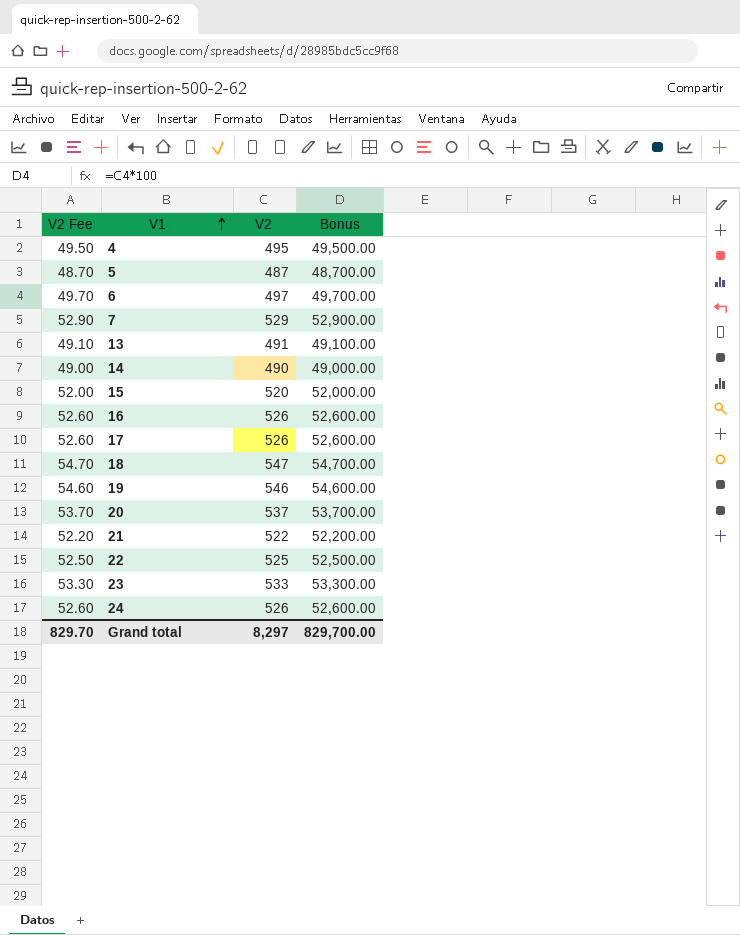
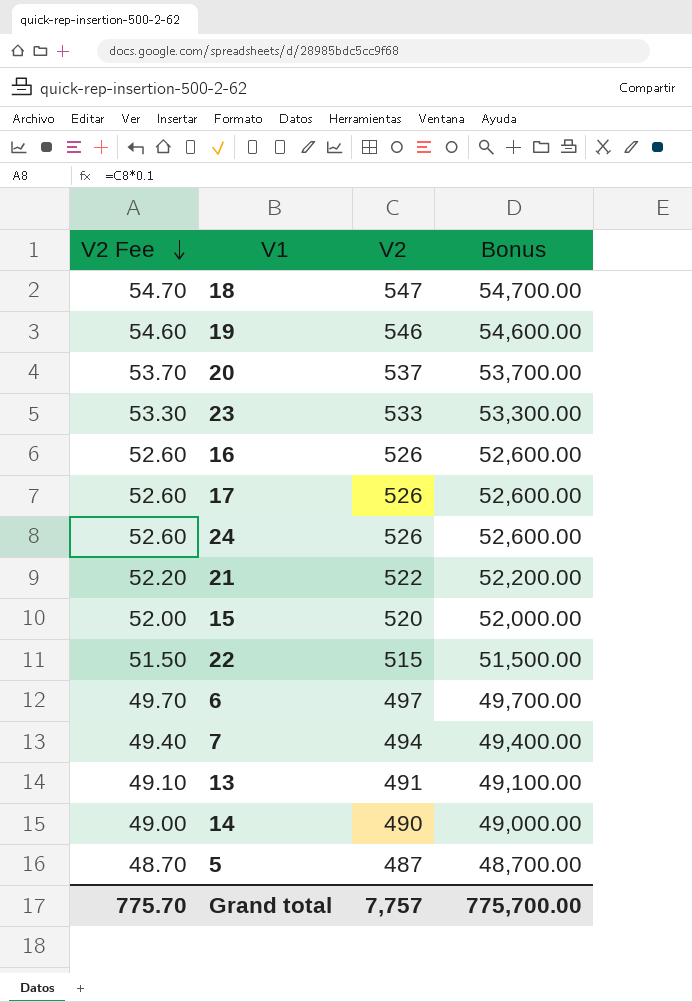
row order: V1 ascending -> V2 Fee descending
row 4: 49.50 | 495 | 49,500.00 -> none
22 | V2 Fee: 52.50 -> 51.50
22 | V2: 525 -> 515
22 | Bonus: 52,500.00 -> 51,500.00
7 | V2 Fee: 52.90 -> 49.40
7 | V2: 529 -> 494
7 | Bonus: 52,900.00 -> 49,400.00
Grand total | V2 Fee: 829.70 -> 775.70
Grand total | V2: 8,297 -> 7,757
Grand total | Bonus: 829,700.00 -> 775,700.00

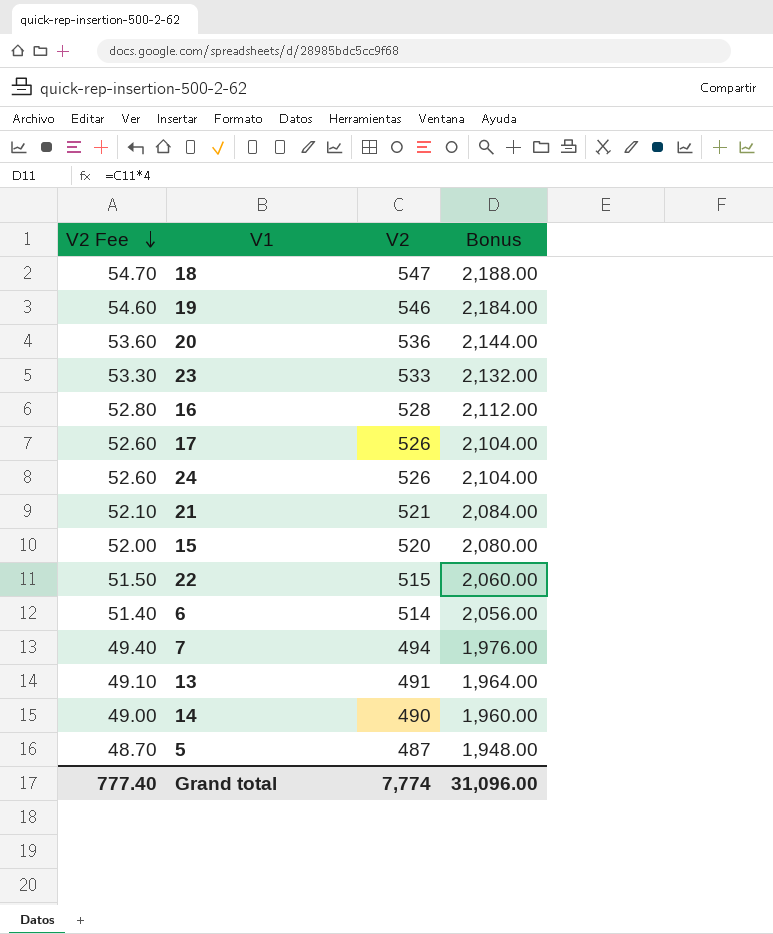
column Bonus | formula: [V2] * 100 -> [V2] * 4
20 | V2 Fee: 53.70 -> 53.60
20 | V2: 537 -> 536
16 | V2 Fee: 52.60 -> 52.80
16 | V2: 526 -> 528
21 | V2 Fee: 52.20 -> 52.10
21 | V2: 522 -> 521
6 | V2 Fee: 49.70 -> 51.40
6 | V2: 497 -> 514
Grand total | V2 Fee: 775.70 -> 777.40
Grand total | V2: 7,757 -> 7,774
Grand total | Bonus: 775,700.00 -> 31,096.00

